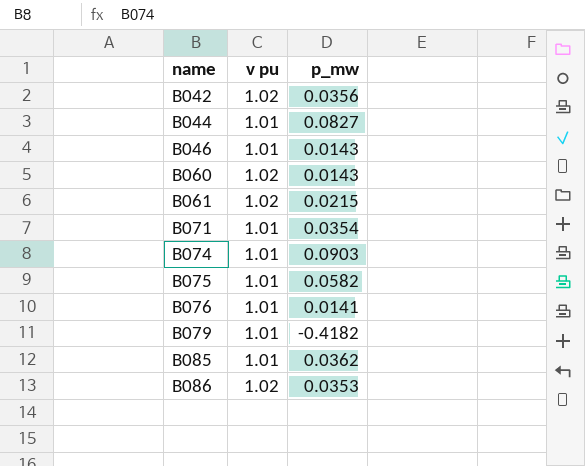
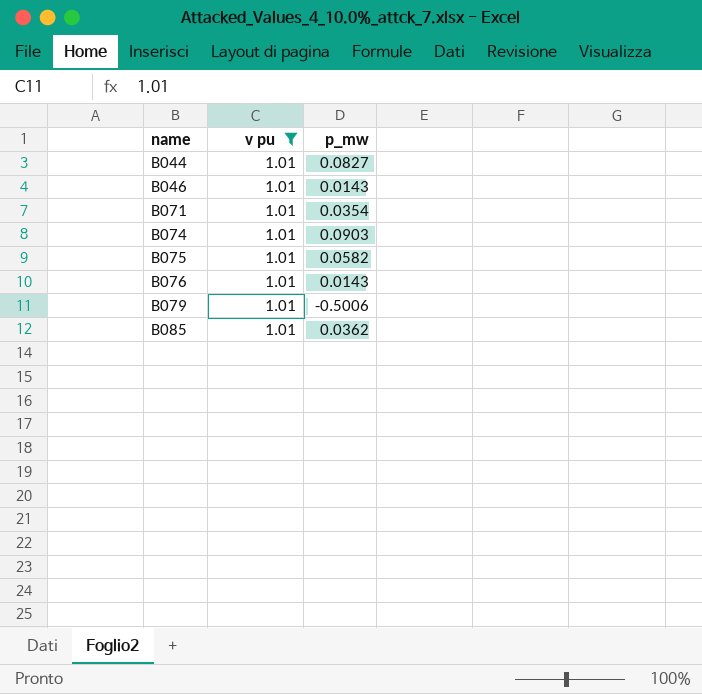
filter: none -> v pu = 1.01
B076 | p_mw: 0.0141 -> 0.0143
B079 | p_mw: -0.4182 -> -0.5006

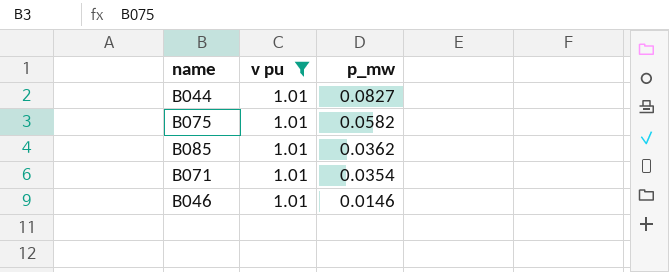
row order: name ascending -> p_mw descending
row B074: 1.01 | 0.0903 -> none
row B076: 1.01 | 0.0143 -> none
row B079: 1.01 | -0.5006 -> none
B046 | p_mw: 0.0143 -> 0.0146

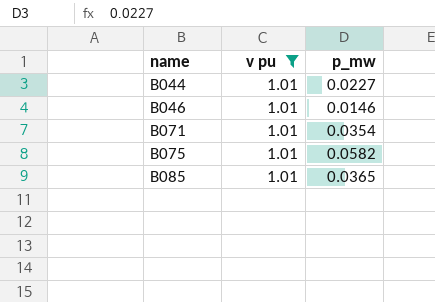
row order: p_mw descending -> name ascending
B044 | p_mw: 0.0827 -> 0.0227
B085 | p_mw: 0.0362 -> 0.0365

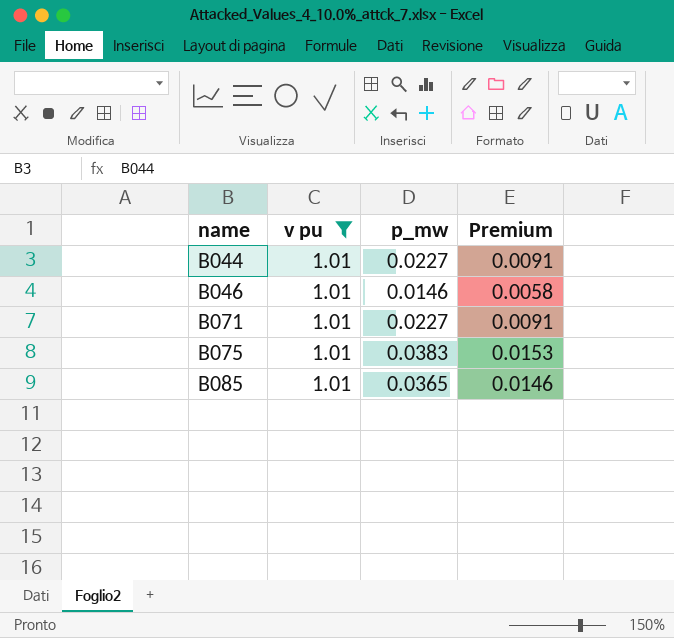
column Premium | formula: none -> [p_mw] * 0.4
B071 | p_mw: 0.0354 -> 0.0227
B075 | p_mw: 0.0582 -> 0.0383

